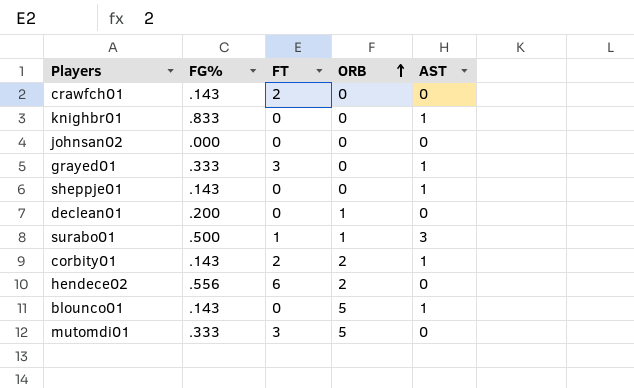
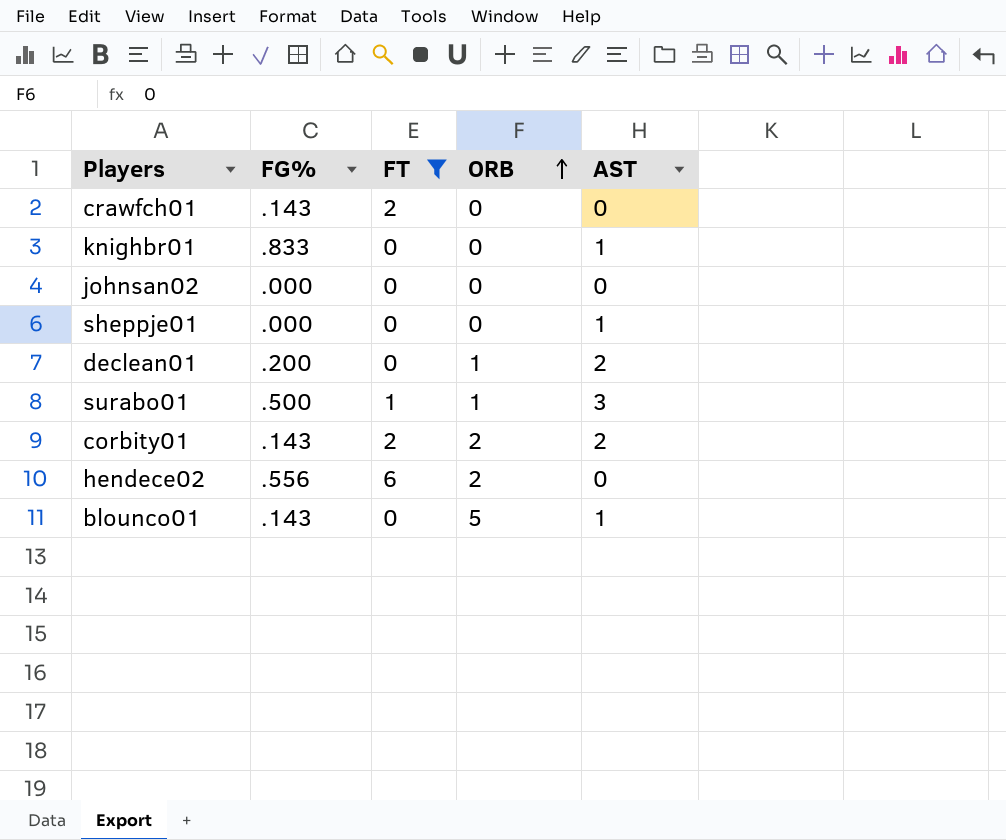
filter: none -> FT != 3
sheppje01 | FG%: .143 -> .000
declean01 | AST: 0 -> 2
corbity01 | AST: 1 -> 2

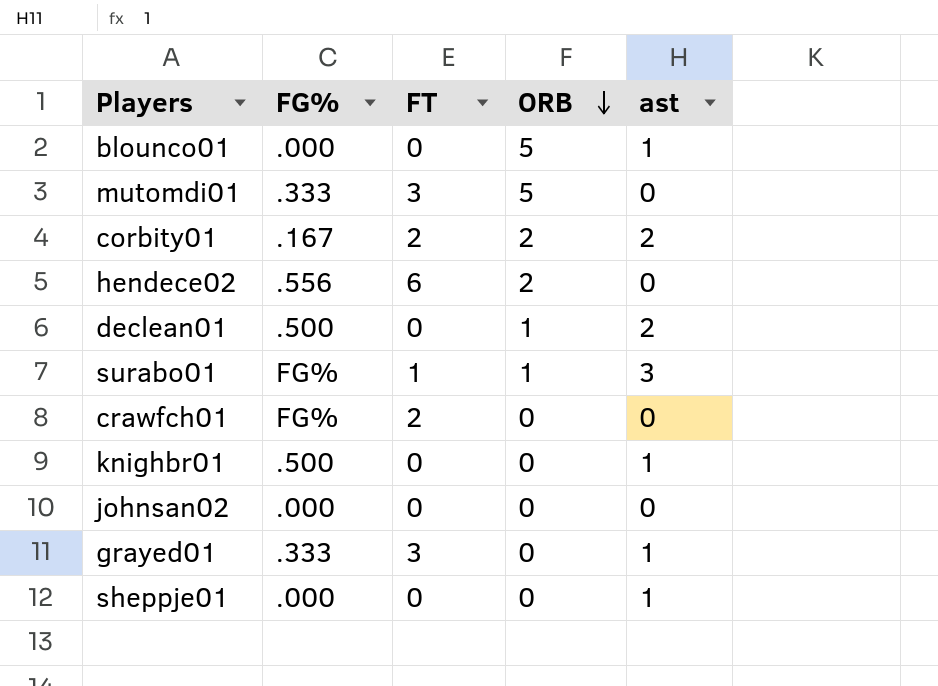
filter: FT != 3 -> none
row order: ORB ascending -> ORB descending
column name: AST -> ast
blounco01 | FG%: .143 -> .000
corbity01 | FG%: .143 -> .167
declean01 | FG%: .200 -> .500
surabo01 | FG%: .500 -> FG%
crawfch01 | FG%: .143 -> FG%
knighbr01 | FG%: .833 -> .500

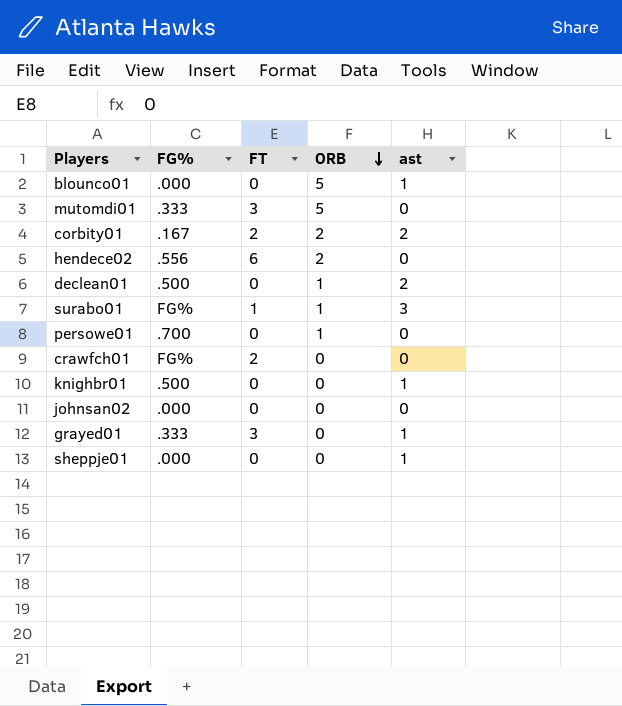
row persowe01: none -> .700 | 0 | 1 | 0

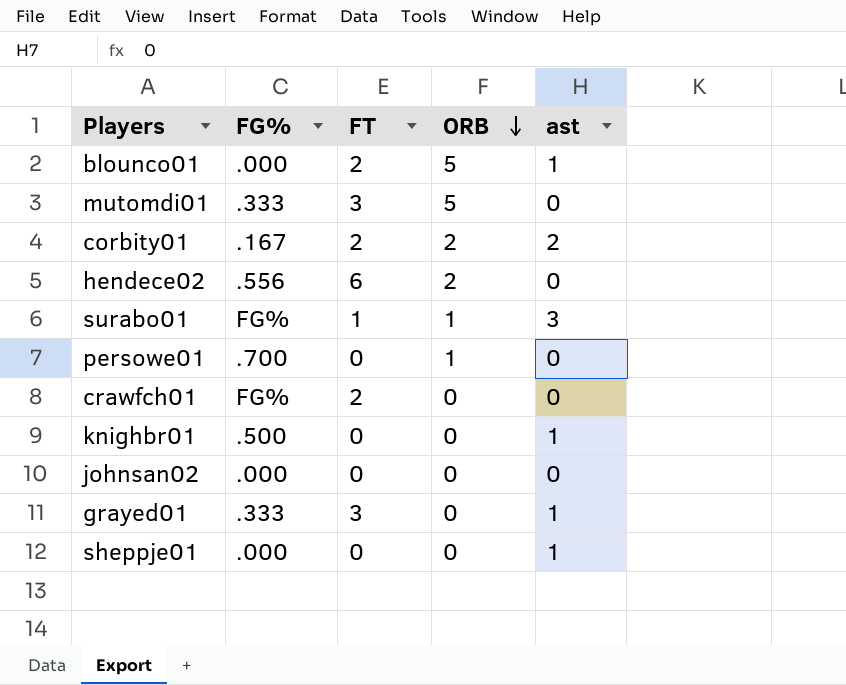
row declean01: .500 | 0 | 1 | 2 -> none
blounco01 | FT: 0 -> 2

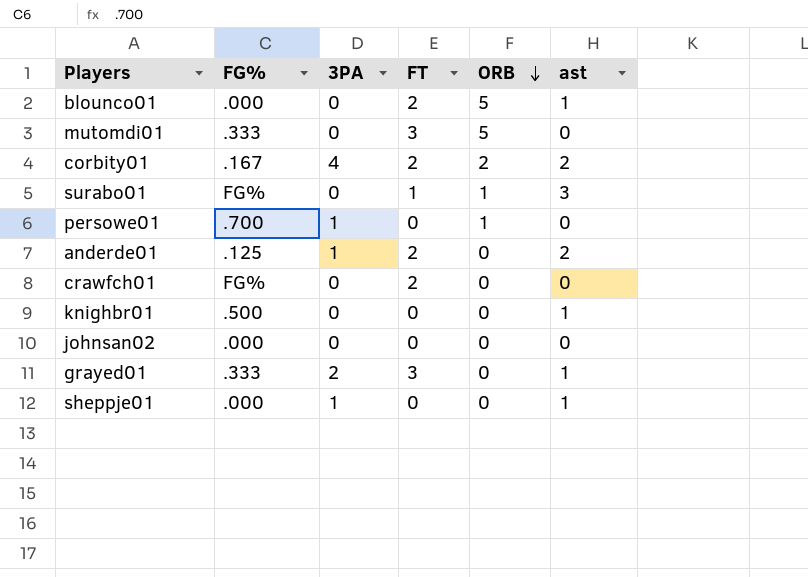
column 3PA | position: none -> 3
row hendece02: .556 | 6 | 2 | 0 -> none
row anderde01: none -> .125 | 1 | 2 | 0 | 2

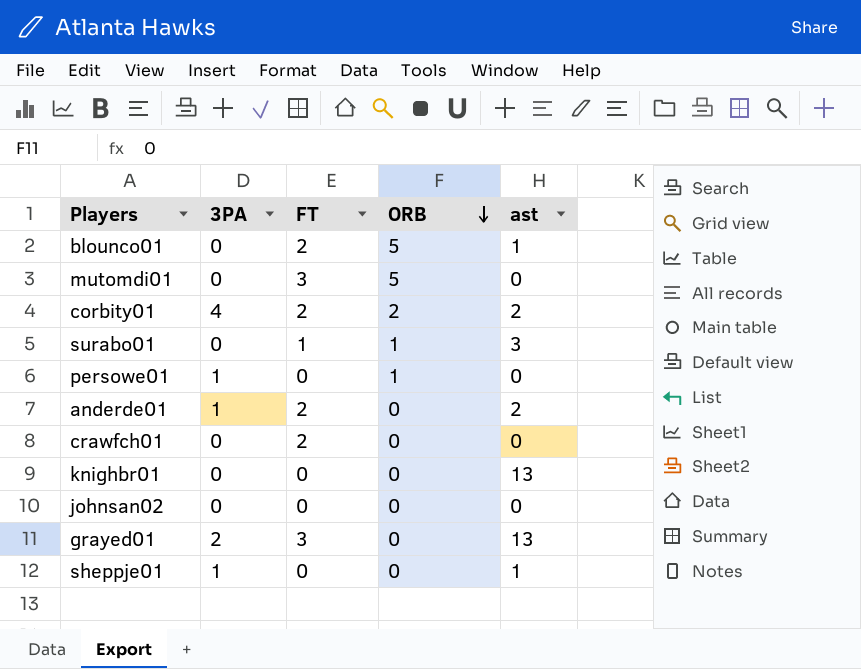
column FG% | position: 2 -> none
knighbr01 | ast: 1 -> 13
grayed01 | ast: 1 -> 13

